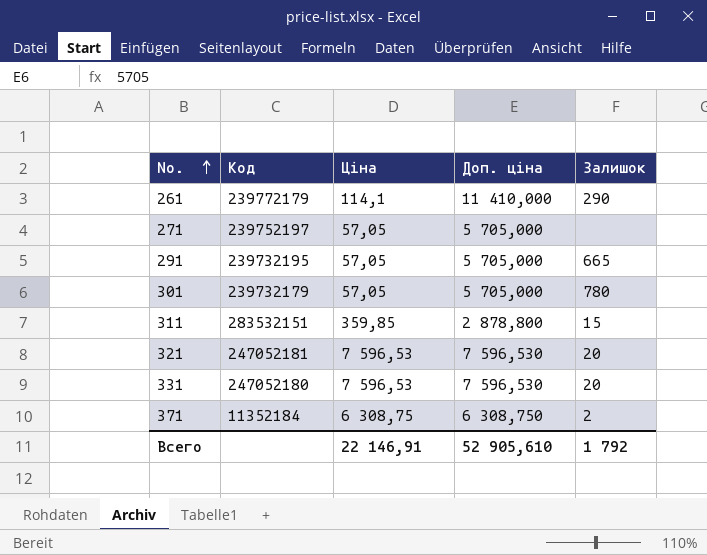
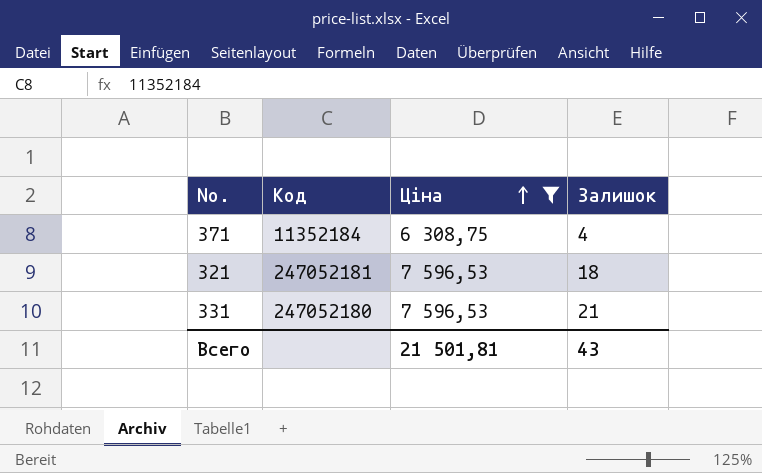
filter: none -> Ціна >= 6 308,75
row order: No. ascending -> Ціна ascending
column Доп. ціна | position: 4 -> none
371 | Залишок: 2 -> 4
321 | Залишок: 20 -> 18
331 | Залишок: 20 -> 21
Всего | Ціна: 22 146,91 -> 21 501,81
Всего | Залишок: 1 792 -> 43

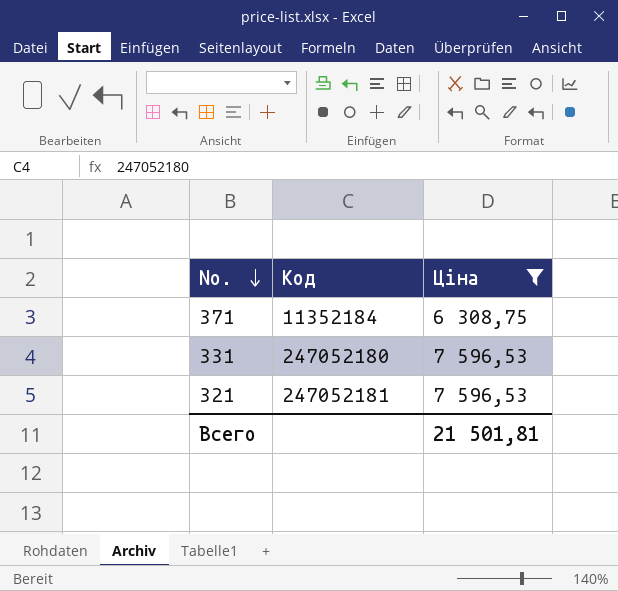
row order: Ціна ascending -> No. descending
column Залишок | position: 4 -> none

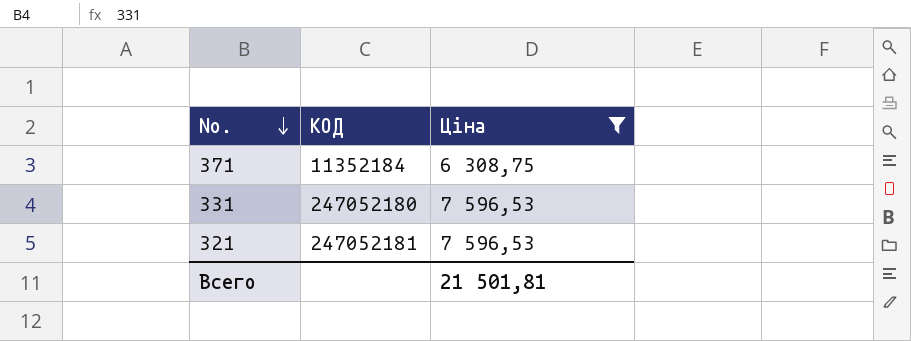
column name: Код -> КОД

